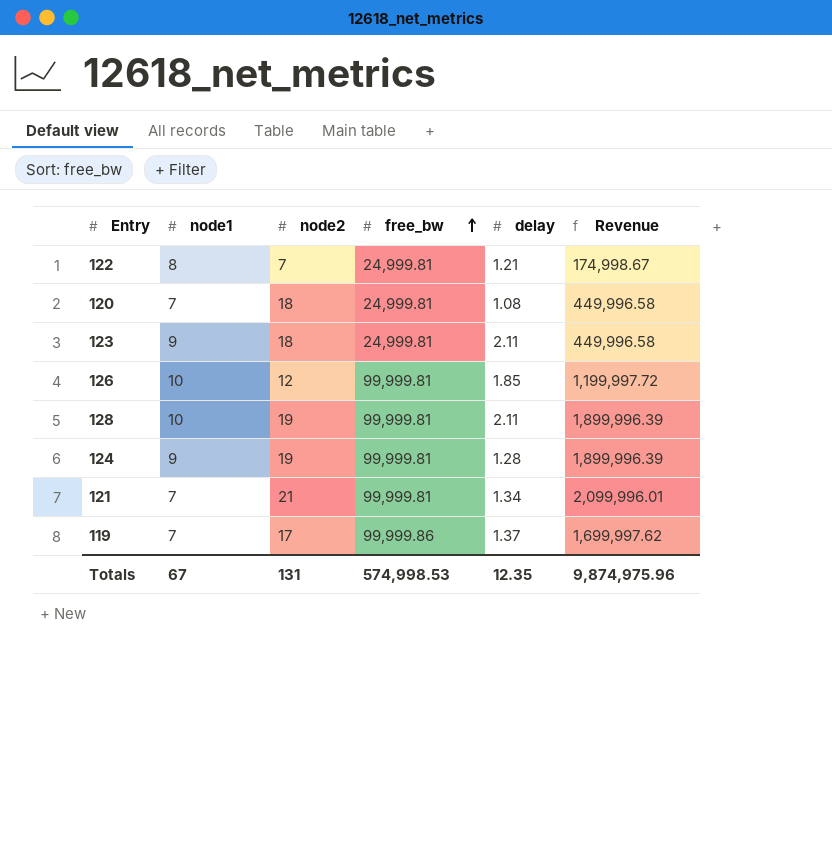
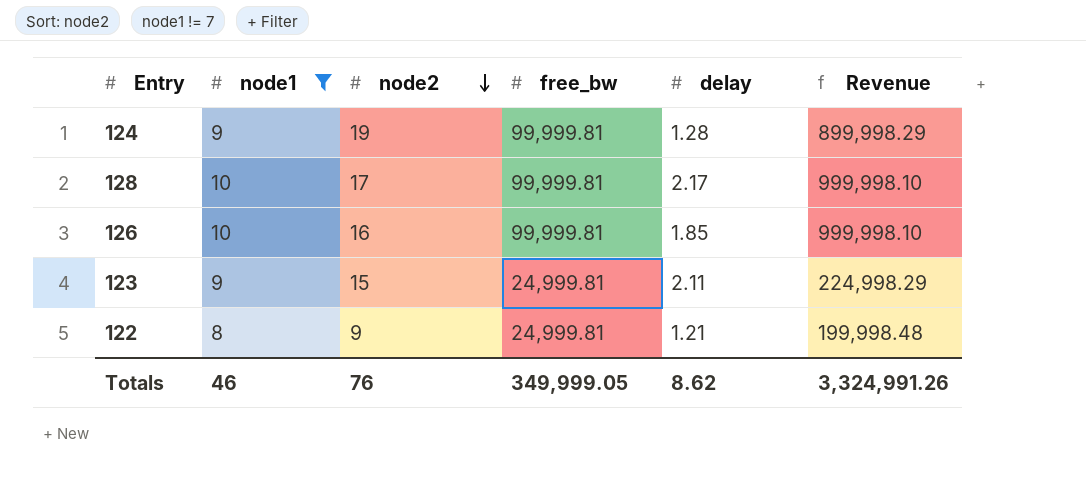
filter: none -> node1 != 7
row order: free_bw ascending -> node2 descending
column Revenue | formula: [node2] * [free_bw] -> [node1] * [free_bw]
128 | node2: 19 -> 17
128 | delay: 2.11 -> 2.17
126 | node2: 12 -> 16
123 | node2: 18 -> 15
122 | node2: 7 -> 9
Totals | node1: 67 -> 46
Totals | node2: 131 -> 76
Totals | free_bw: 574,998.53 -> 349,999.05
Totals | delay: 12.35 -> 8.62
Totals | Revenue: 9,874,975.96 -> 3,324,991.26

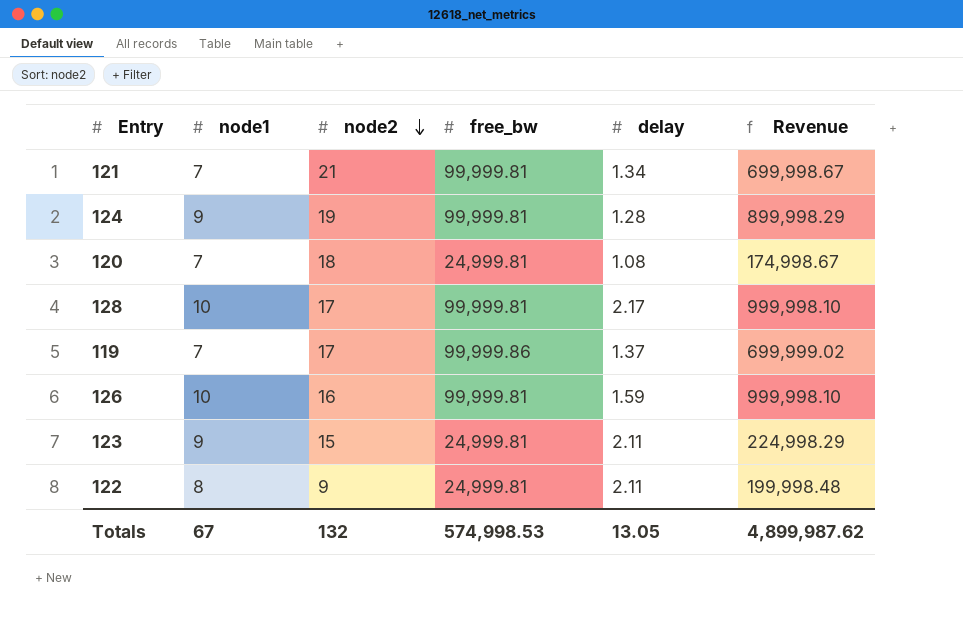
filter: node1 != 7 -> none
126 | delay: 1.85 -> 1.59
122 | delay: 1.21 -> 2.11
Totals | node1: 46 -> 67
Totals | node2: 76 -> 132
Totals | free_bw: 349,999.05 -> 574,998.53
Totals | delay: 8.62 -> 13.05
Totals | Revenue: 3,324,991.26 -> 4,899,987.62

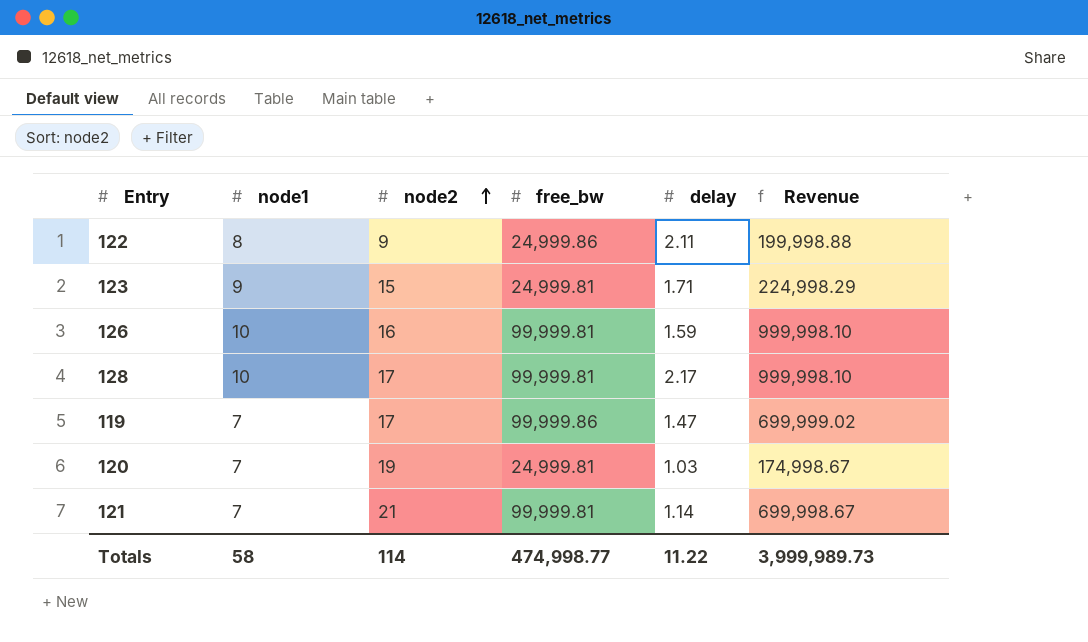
row order: node2 descending -> node2 ascending
row 124: 9 | 19 | 99,999.81 | 1.28 | 899,998.29 -> none
122 | free_bw: 24,999.81 -> 24,999.86
122 | Revenue: 199,998.48 -> 199,998.88
123 | delay: 2.11 -> 1.71
119 | delay: 1.37 -> 1.47
120 | node2: 18 -> 19
120 | delay: 1.08 -> 1.03
121 | delay: 1.34 -> 1.14
Totals | node1: 67 -> 58
Totals | node2: 132 -> 114
Totals | free_bw: 574,998.53 -> 474,998.77
Totals | delay: 13.05 -> 11.22
Totals | Revenue: 4,899,987.62 -> 3,999,989.73

